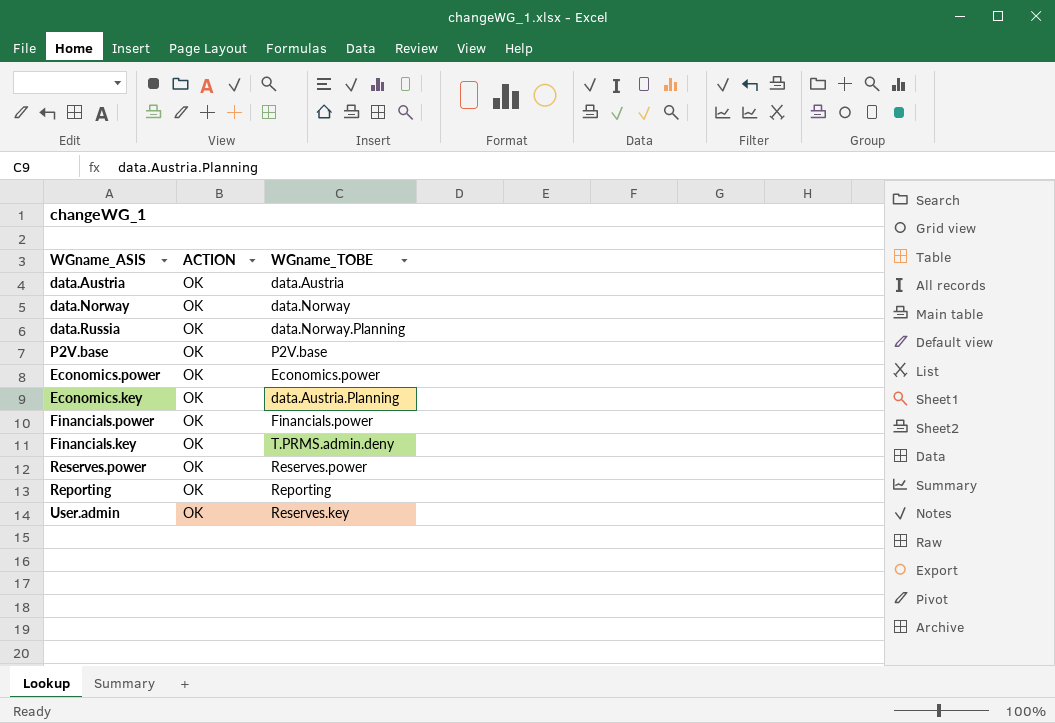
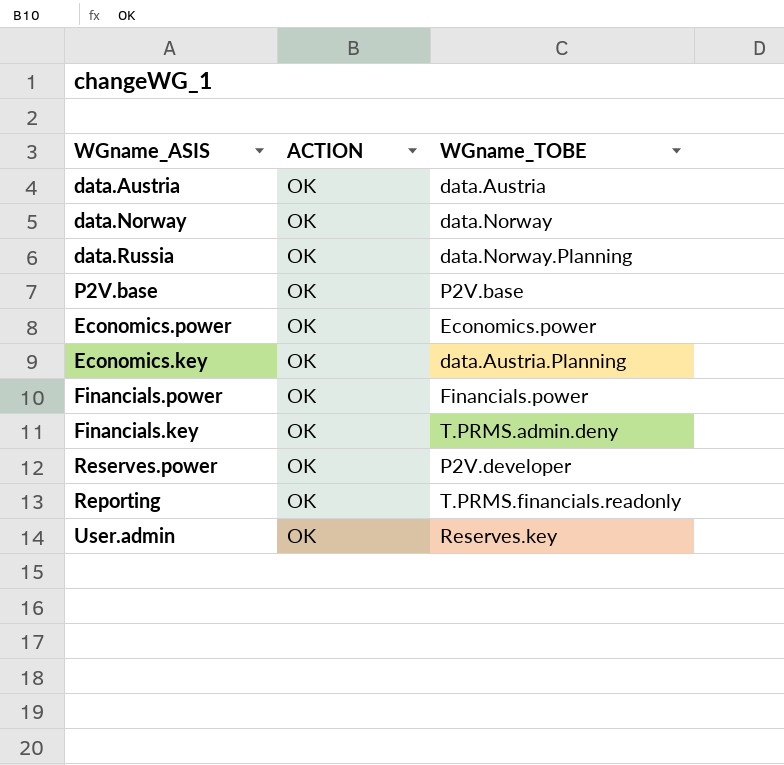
Reserves.power | WGname_TOBE: Reserves.power -> P2V.developer
Reporting | WGname_TOBE: Reporting -> T.PRMS.financials.readonly

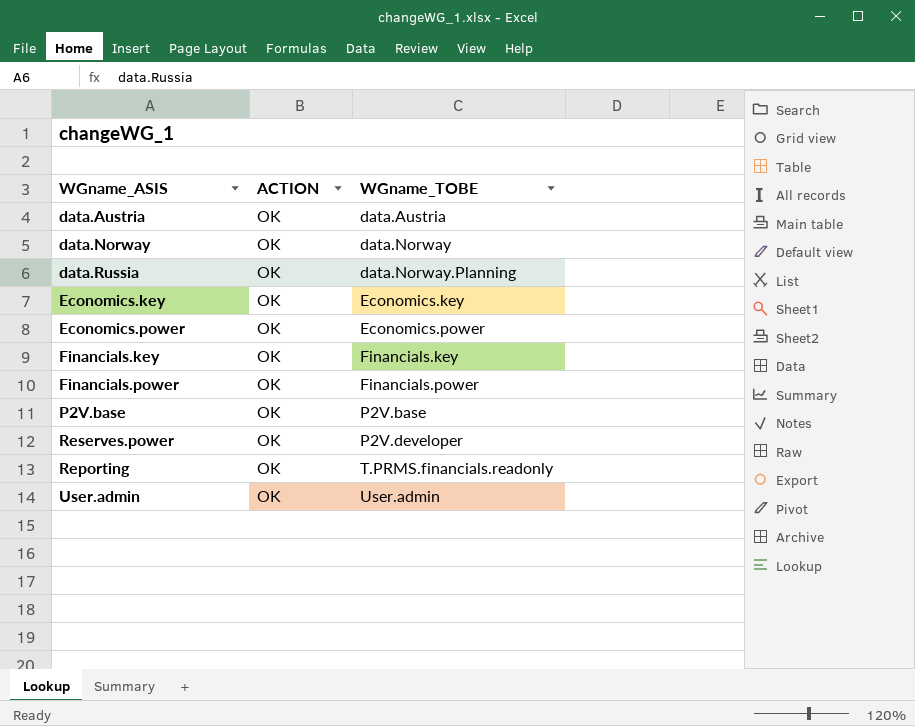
row order: none -> WGname_TOBE ascending
Economics.key | WGname_TOBE: data.Austria.Planning -> Economics.key
Financials.key | WGname_TOBE: T.PRMS.admin.deny -> Financials.key
User.admin | WGname_TOBE: Reserves.key -> User.admin

